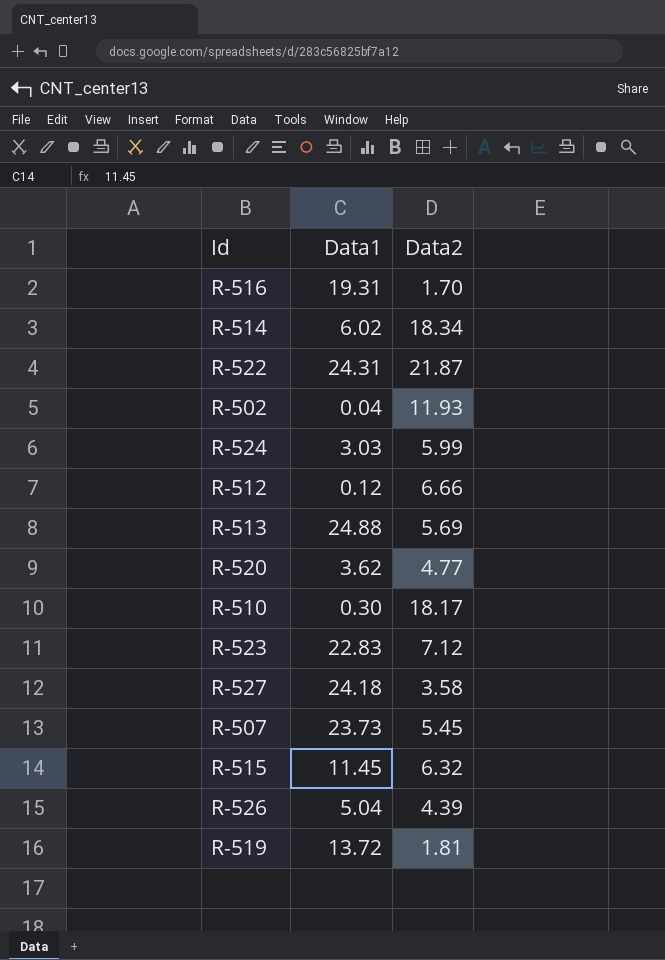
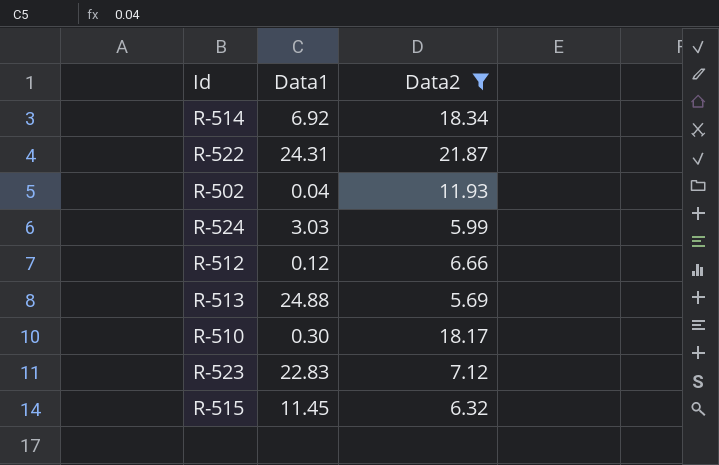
filter: none -> Data2 >= 5.69
R-514 | Data1: 6.02 -> 6.92

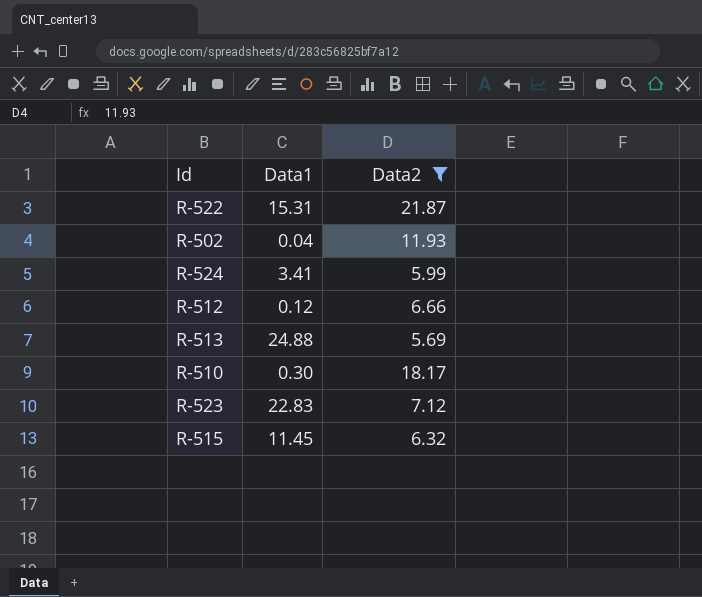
row R-514: 6.92 | 18.34 -> none
R-522 | Data1: 24.31 -> 15.31
R-524 | Data1: 3.03 -> 3.41

